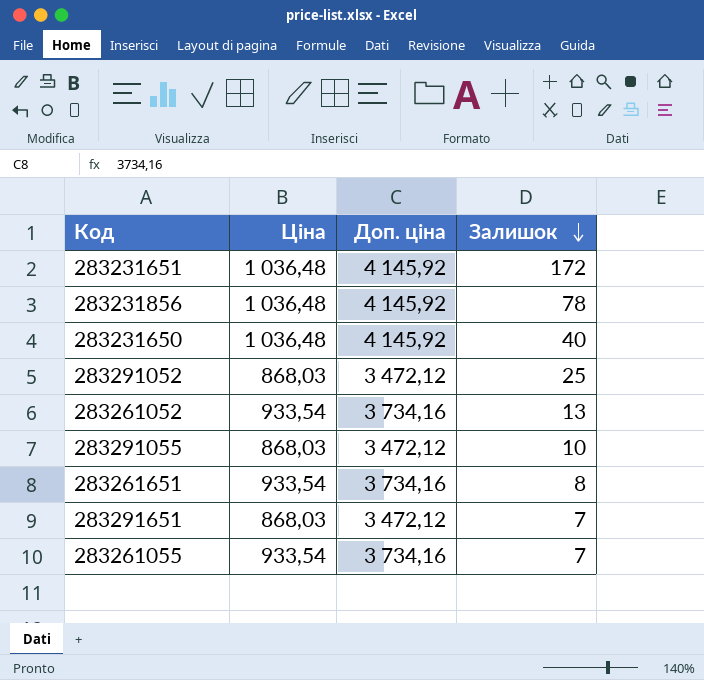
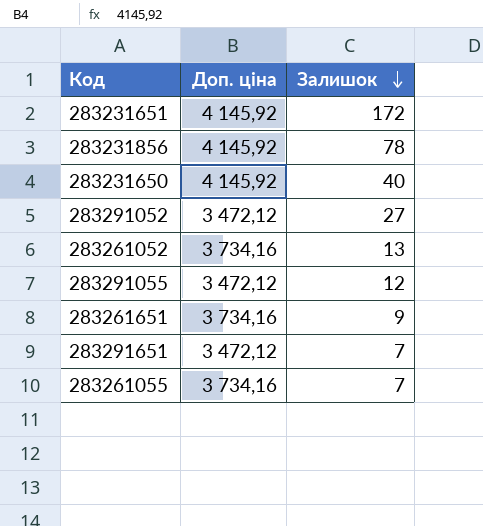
column Ціна | position: 2 -> none
283291052 | Залишок: 25 -> 27
283291055 | Залишок: 10 -> 12
283261651 | Залишок: 8 -> 9

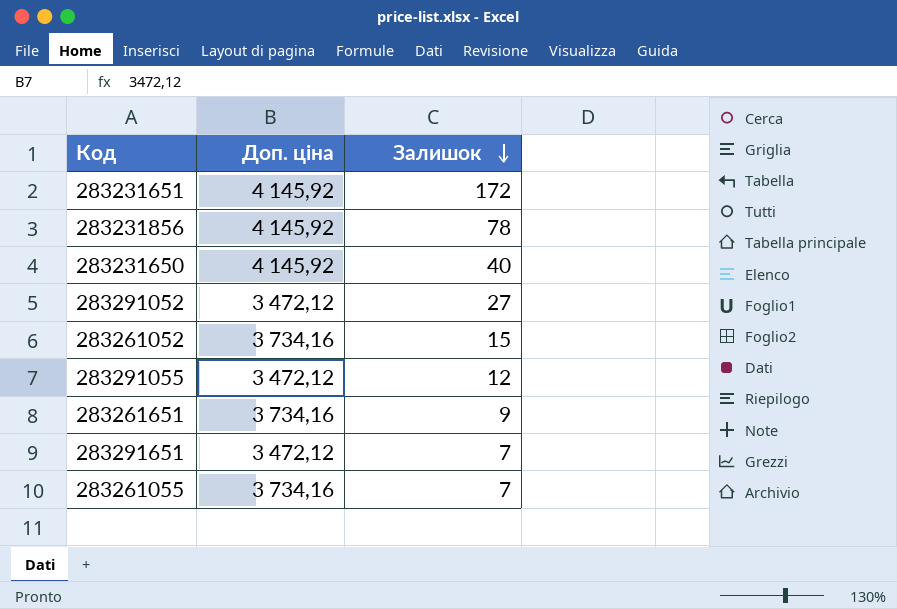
283261052 | Залишок: 13 -> 15

